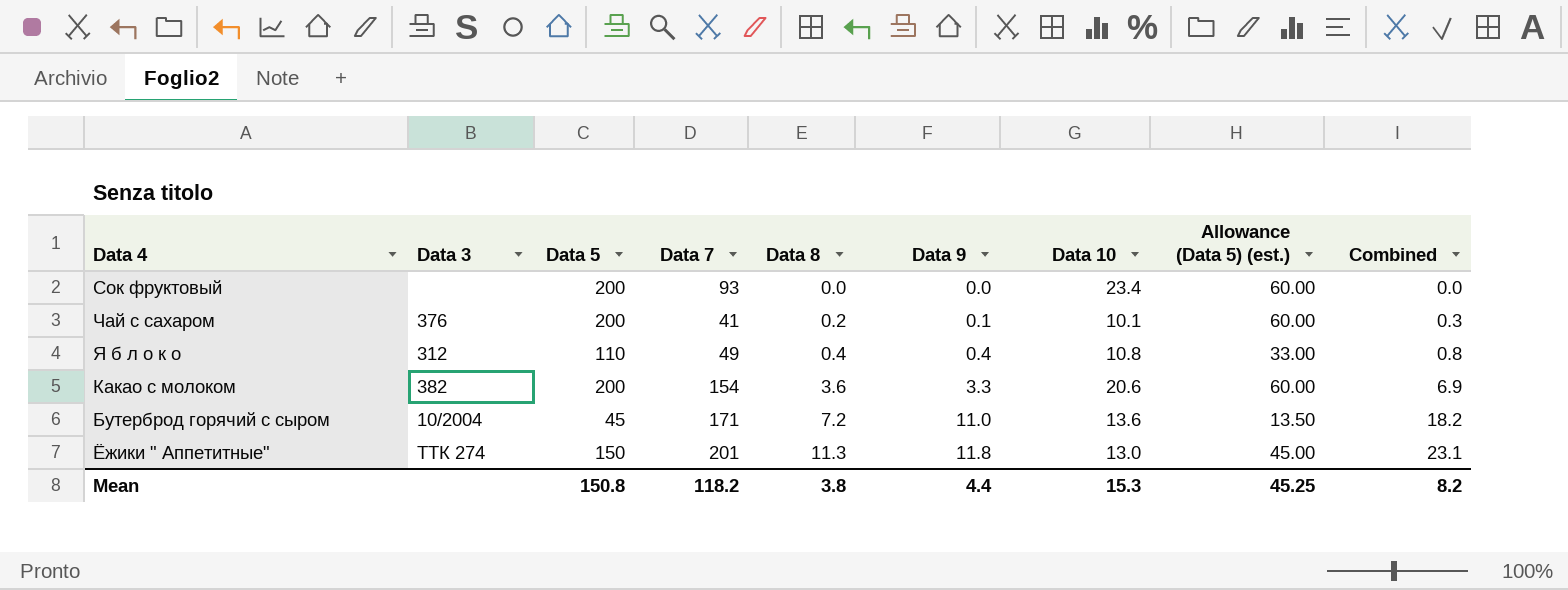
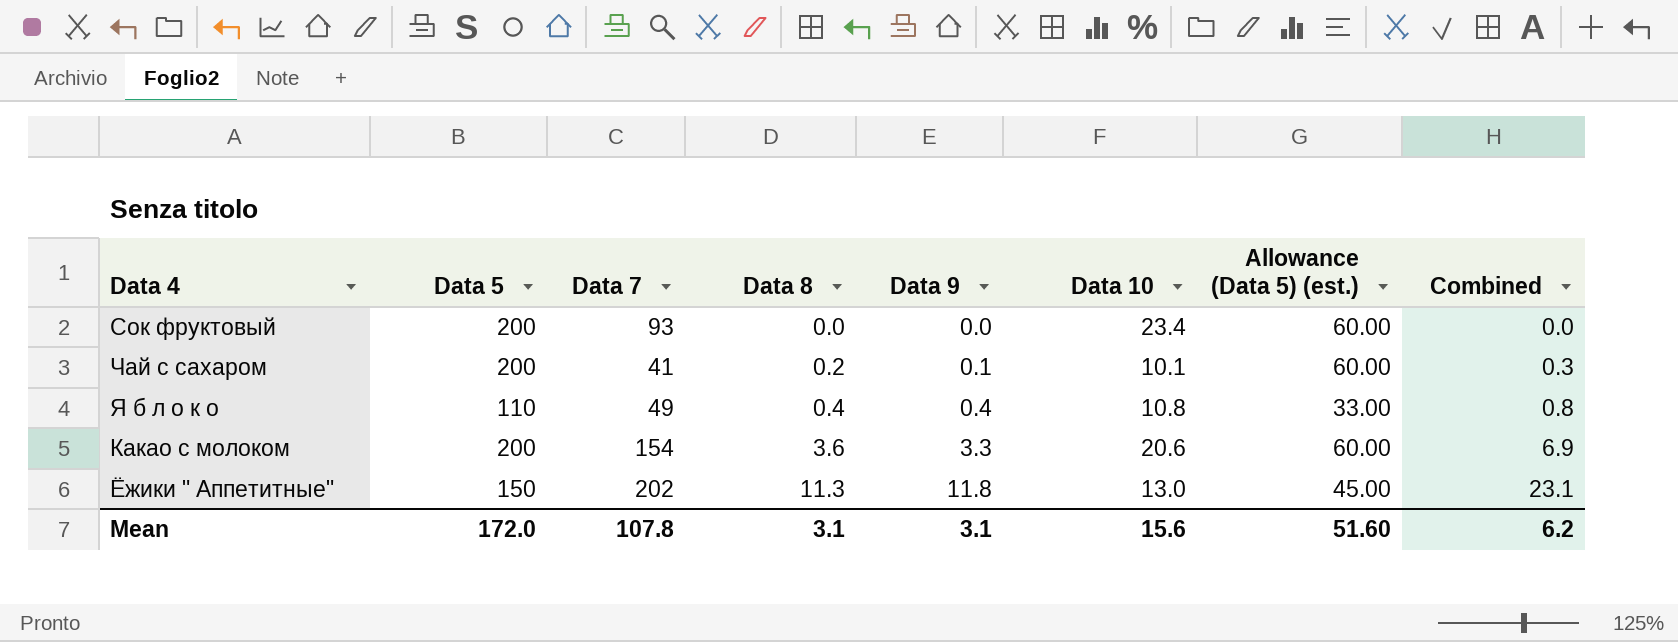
column Data 3 | position: 2 -> none
row Бутерброд горячий с сыром: 10/2004 | 45 | 171 | 7.2 | 11.0 | 13.6 | 13.50 | 18.2 -> none
Ёжики " Аппетитные" | Data 7: 201 -> 202
Mean | Data 5: 150.8 -> 172.0
Mean | Data 7: 118.2 -> 107.8
Mean | Data 8: 3.8 -> 3.1
Mean | Data 9: 4.4 -> 3.1
Mean | Data 10: 15.3 -> 15.6
Mean | Allowance (Data 5) (est.): 45.25 -> 51.60
Mean | Combined: 8.2 -> 6.2

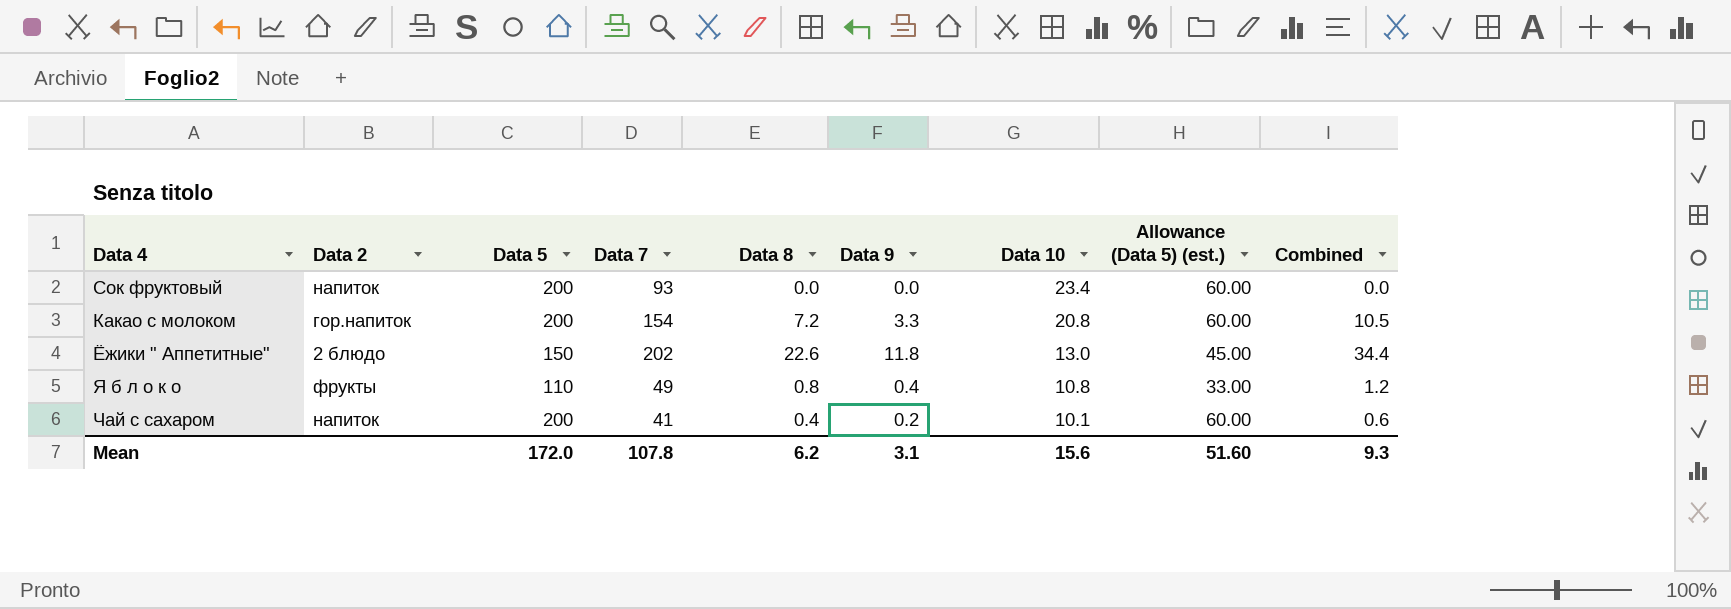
row order: Data 8 ascending -> Data 10 descending
column Data 2 | position: none -> 2
Какао с молоком | Data 8: 3.6 -> 7.2
Какао с молоком | Data 10: 20.6 -> 20.8
Какао с молоком | Combined: 6.9 -> 10.5
Ёжики " Аппетитные" | Data 8: 11.3 -> 22.6
Ёжики " Аппетитные" | Combined: 23.1 -> 34.4
Я б л о к о | Data 8: 0.4 -> 0.8
Я б л о к о | Combined: 0.8 -> 1.2
Чай с сахаром | Data 8: 0.2 -> 0.4
Чай с сахаром | Data 9: 0.1 -> 0.2
Чай с сахаром | Combined: 0.3 -> 0.6
Mean | Data 8: 3.1 -> 6.2
Mean | Combined: 6.2 -> 9.3

